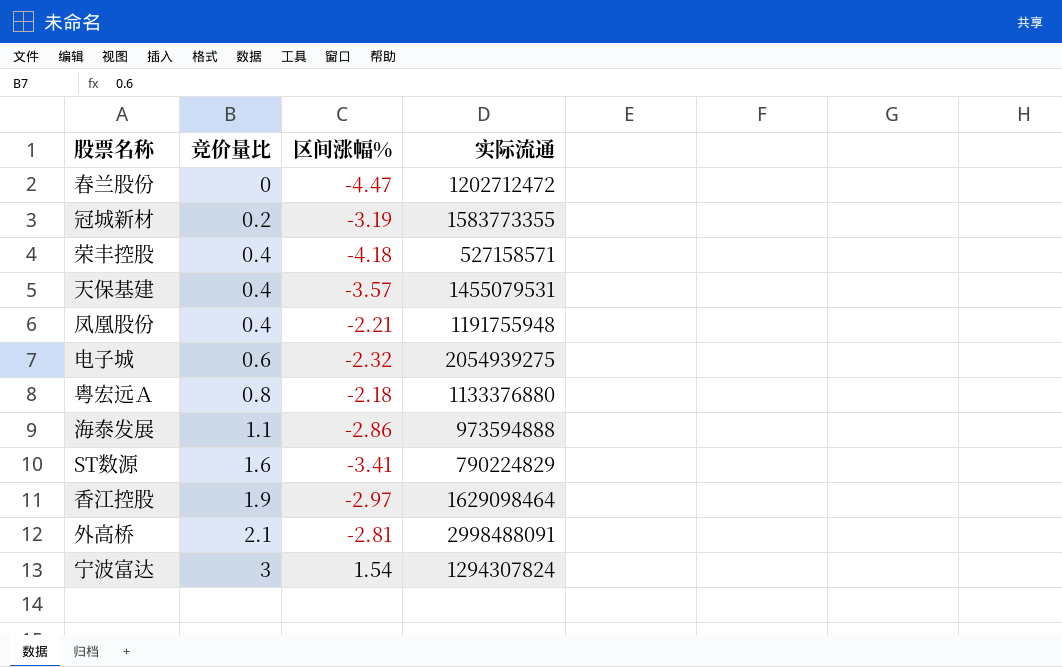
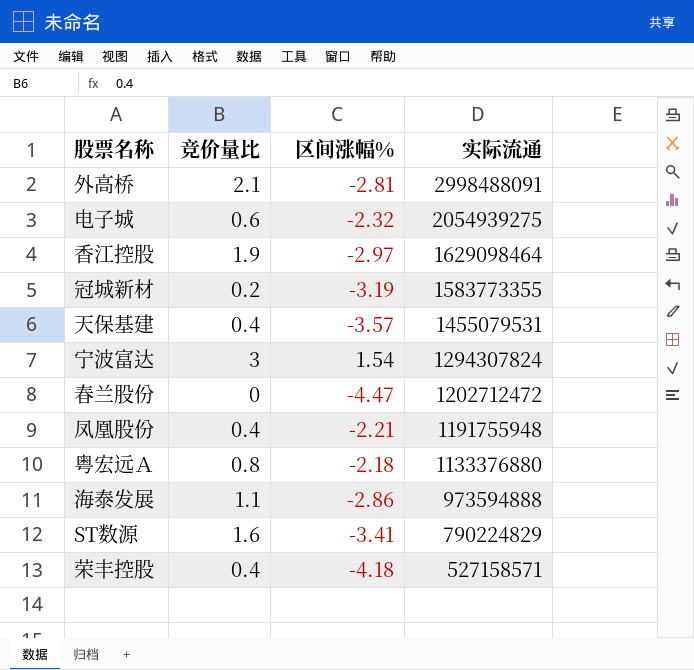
row order: 竞价量比 ascending -> 实际流通 descending

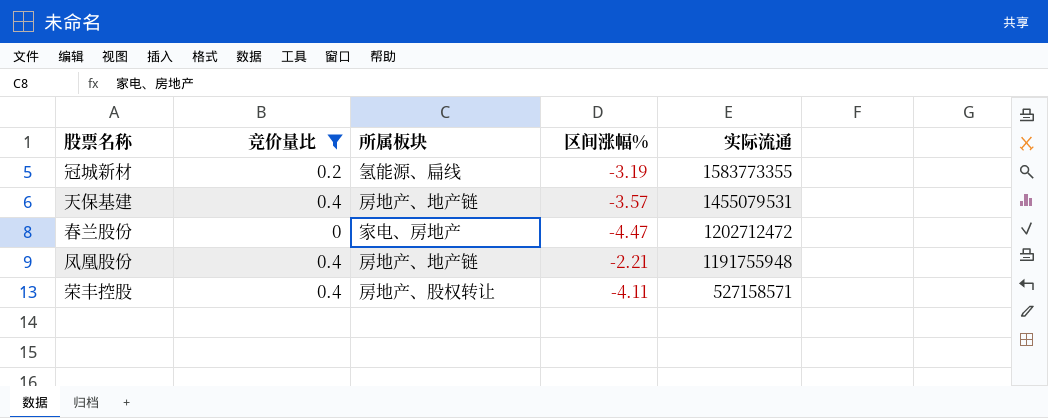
filter: none -> 竞价量比 <= 0.4
column 所属板块 | position: none -> 3
荣丰控股 | 区间涨幅%: -4.18 -> -4.11

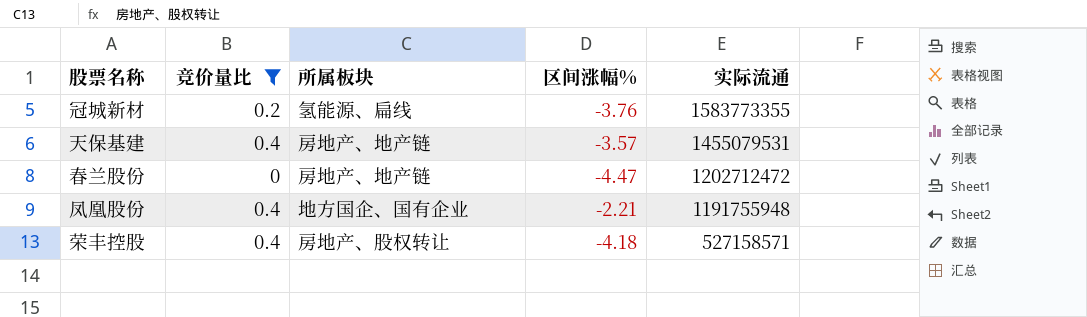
冠城新材 | 区间涨幅%: -3.19 -> -3.76
春兰股份 | 所属板块: 家电、房地产 -> 房地产、地产链
凤凰股份 | 所属板块: 房地产、地产链 -> 地方国企、国有企业
荣丰控股 | 区间涨幅%: -4.11 -> -4.18

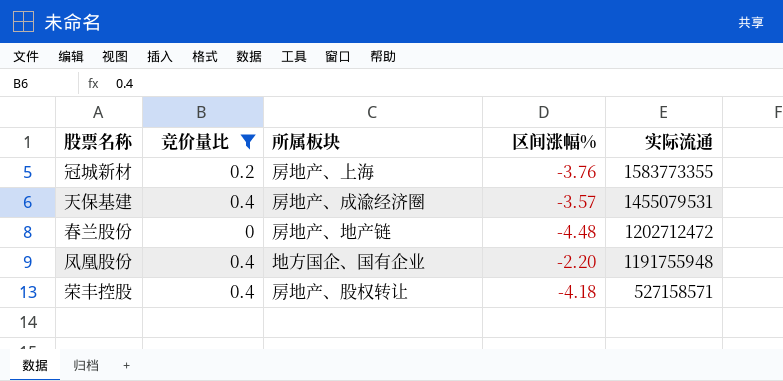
冠城新材 | 所属板块: 氢能源、扁线 -> 房地产、上海
天保基建 | 所属板块: 房地产、地产链 -> 房地产、成渝经济圈
春兰股份 | 区间涨幅%: -4.47 -> -4.48
凤凰股份 | 区间涨幅%: -2.21 -> -2.20

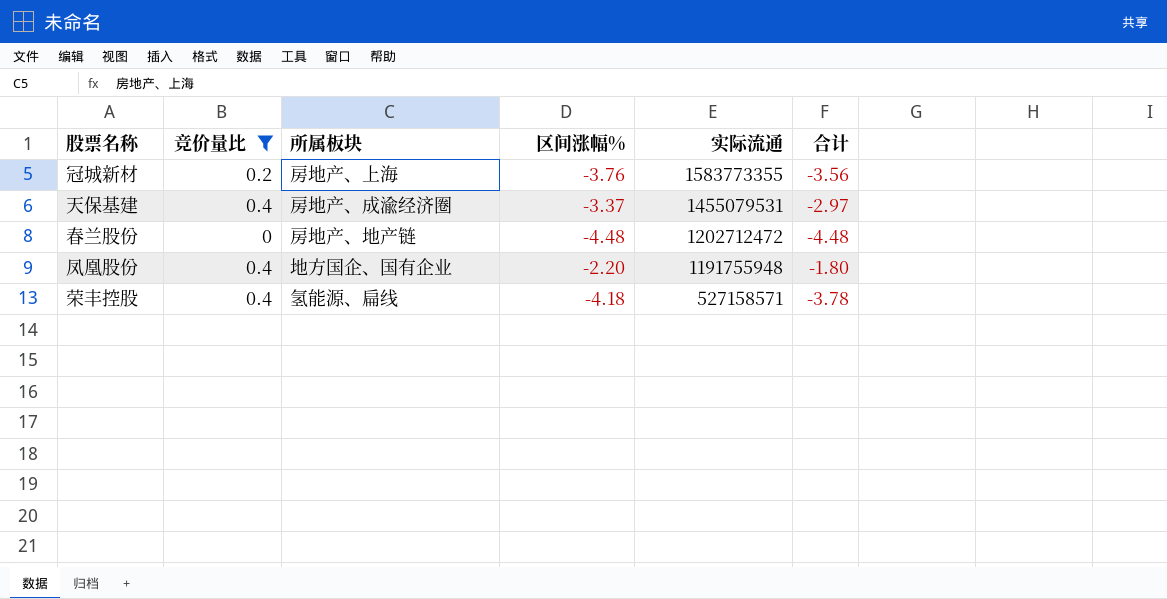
column 合计 | formula: none -> [竞价量比] + [区间涨幅%]
天保基建 | 区间涨幅%: -3.57 -> -3.37
荣丰控股 | 所属板块: 房地产、股权转让 -> 氢能源、扁线

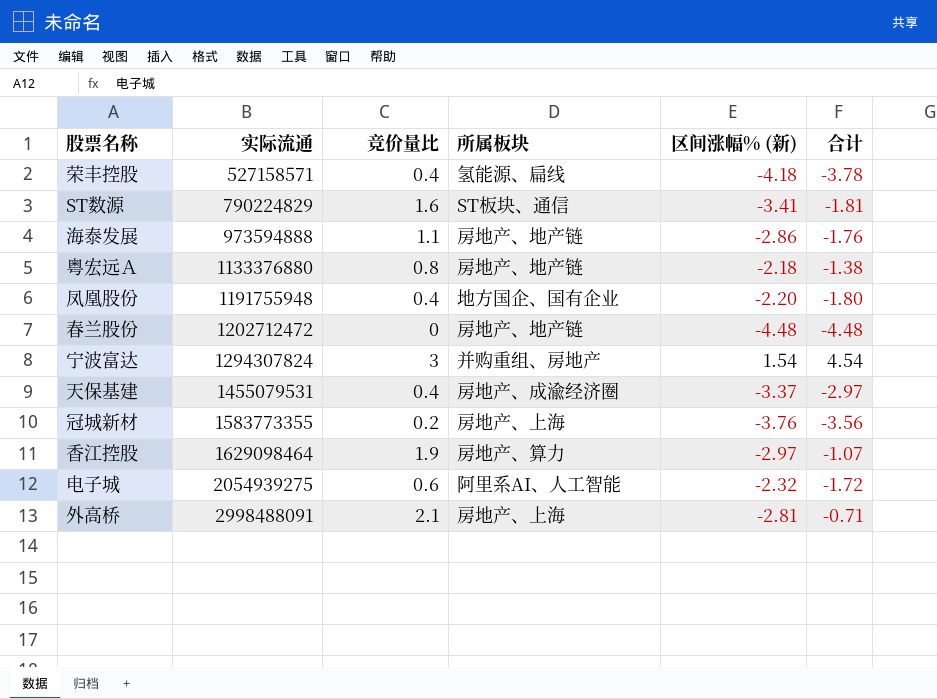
filter: 竞价量比 <= 0.4 -> none
row order: 实际流通 descending -> 实际流通 ascending
column 实际流通 | position: 5 -> 2
column name: 区间涨幅% -> 区间涨幅% (新)

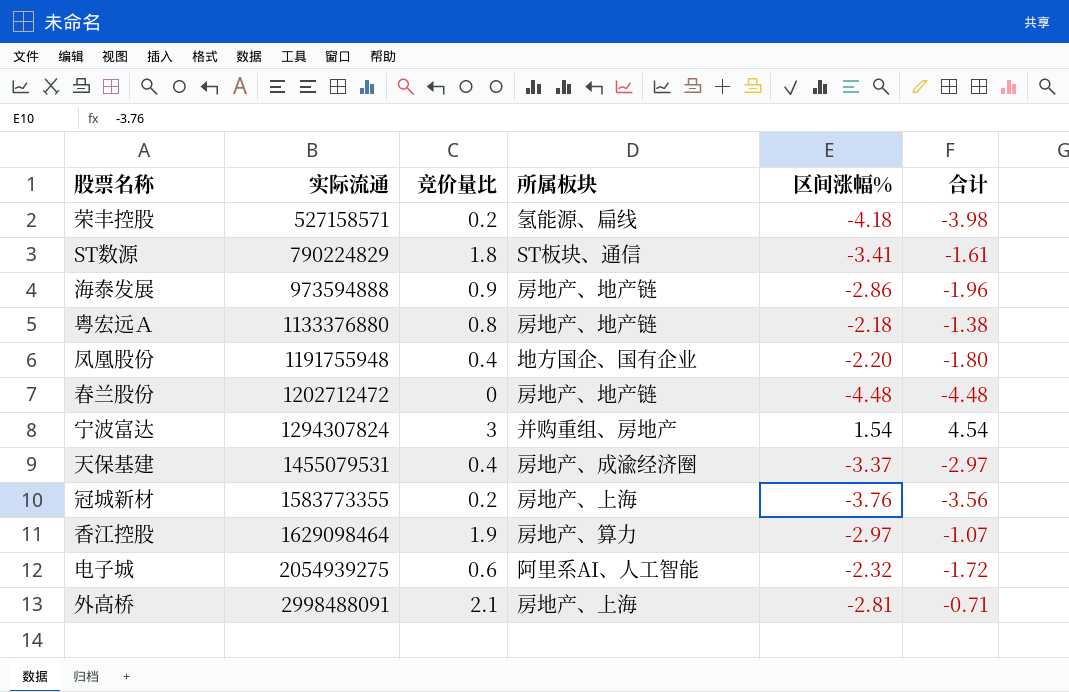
column name: 区间涨幅% (新) -> 区间涨幅%
荣丰控股 | 竞价量比: 0.4 -> 0.2
荣丰控股 | 合计: -3.78 -> -3.98
ST数源 | 竞价量比: 1.6 -> 1.8
ST数源 | 合计: -1.81 -> -1.61
海泰发展 | 竞价量比: 1.1 -> 0.9
海泰发展 | 合计: -1.76 -> -1.96

